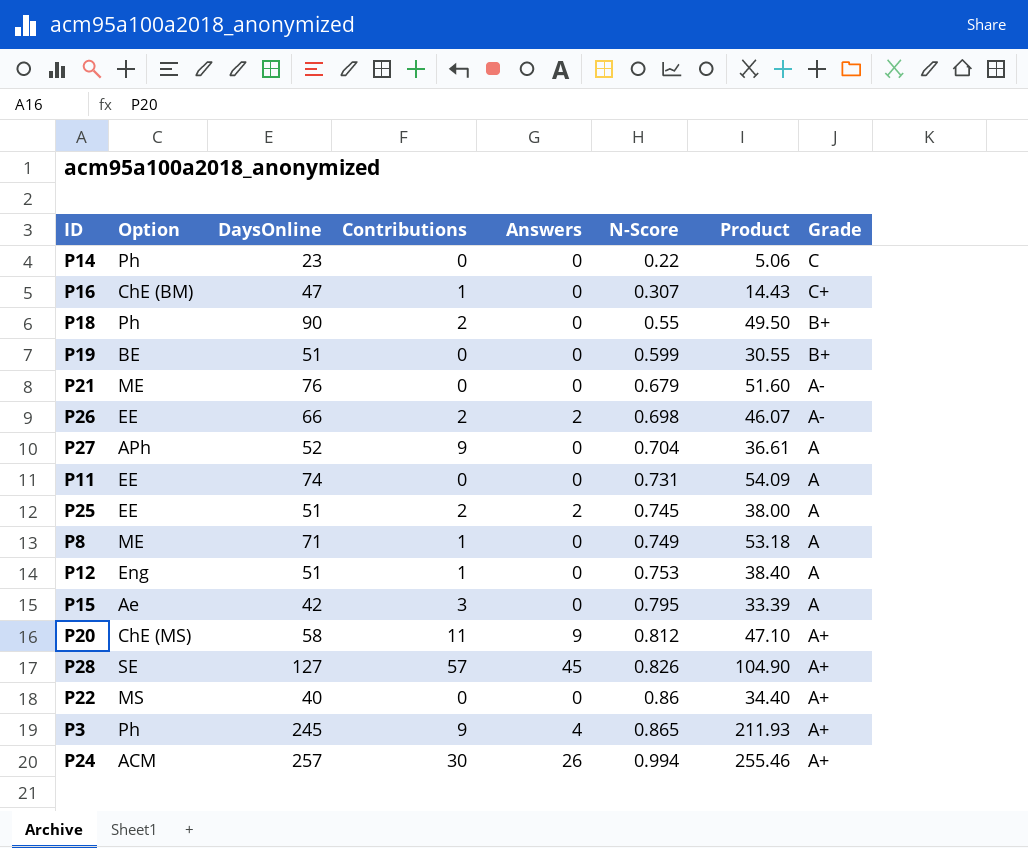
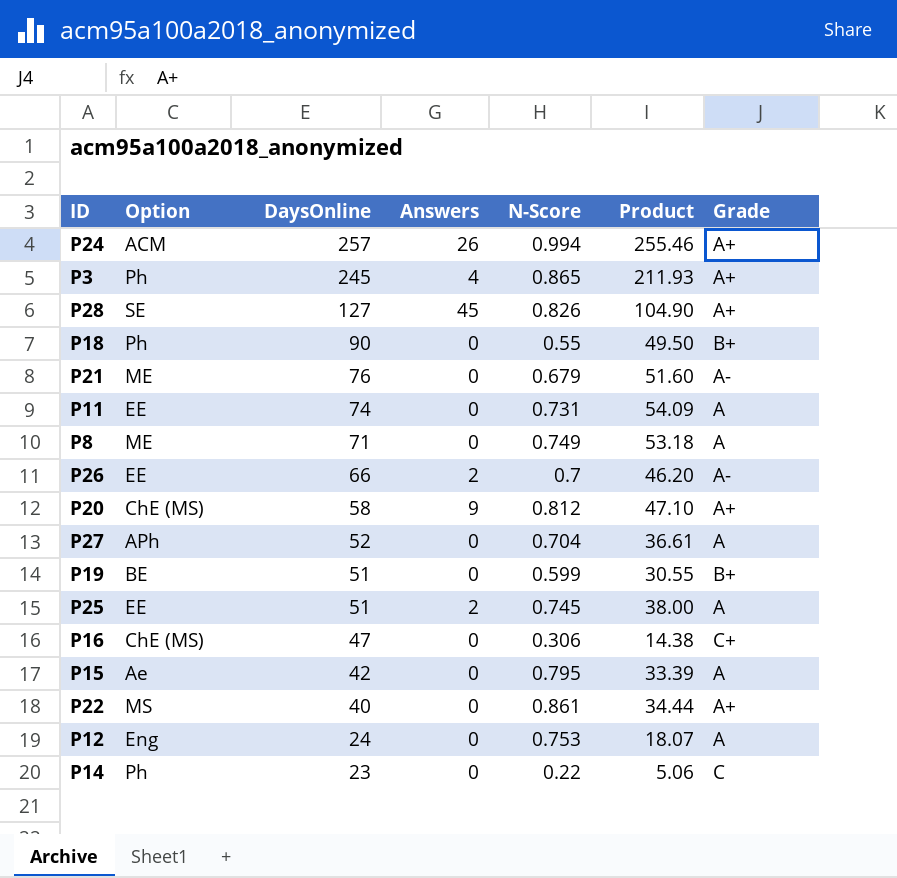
row order: N-Score ascending -> DaysOnline descending
column Contributions | position: 4 -> none
P26 | N-Score: 0.698 -> 0.7
P26 | Product: 46.07 -> 46.20
P16 | Option: ChE (BM) -> ChE (MS)
P16 | N-Score: 0.307 -> 0.306
P16 | Product: 14.43 -> 14.38
P22 | N-Score: 0.86 -> 0.861
P22 | Product: 34.40 -> 34.44
P12 | DaysOnline: 51 -> 24
P12 | Product: 38.40 -> 18.07

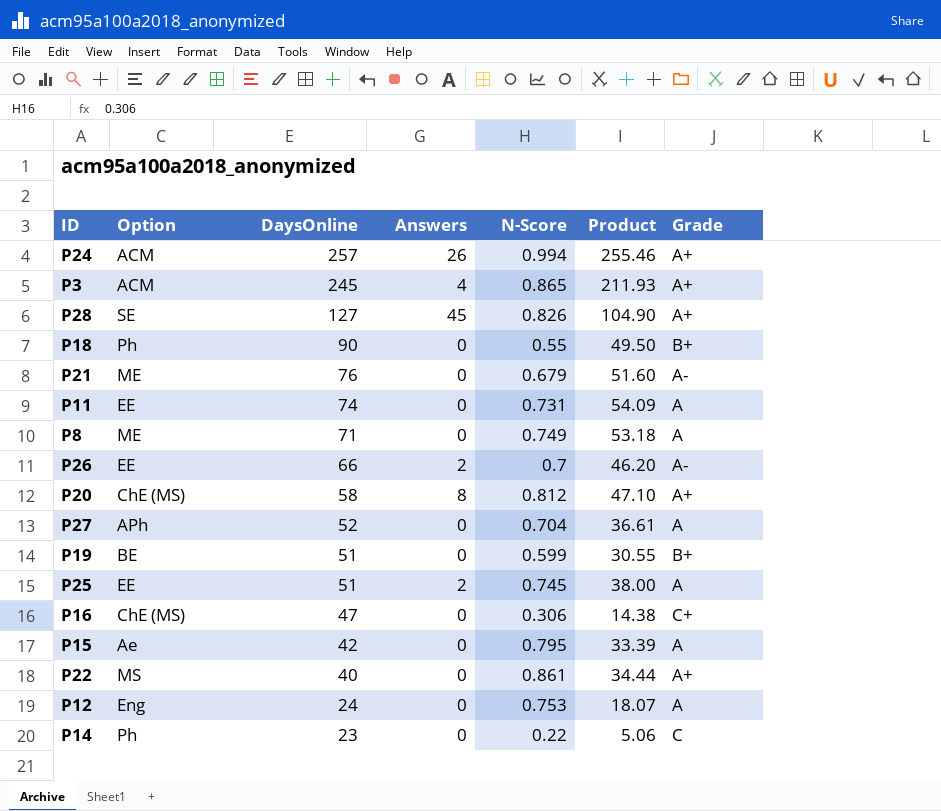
P3 | Option: Ph -> ACM
P20 | Answers: 9 -> 8

